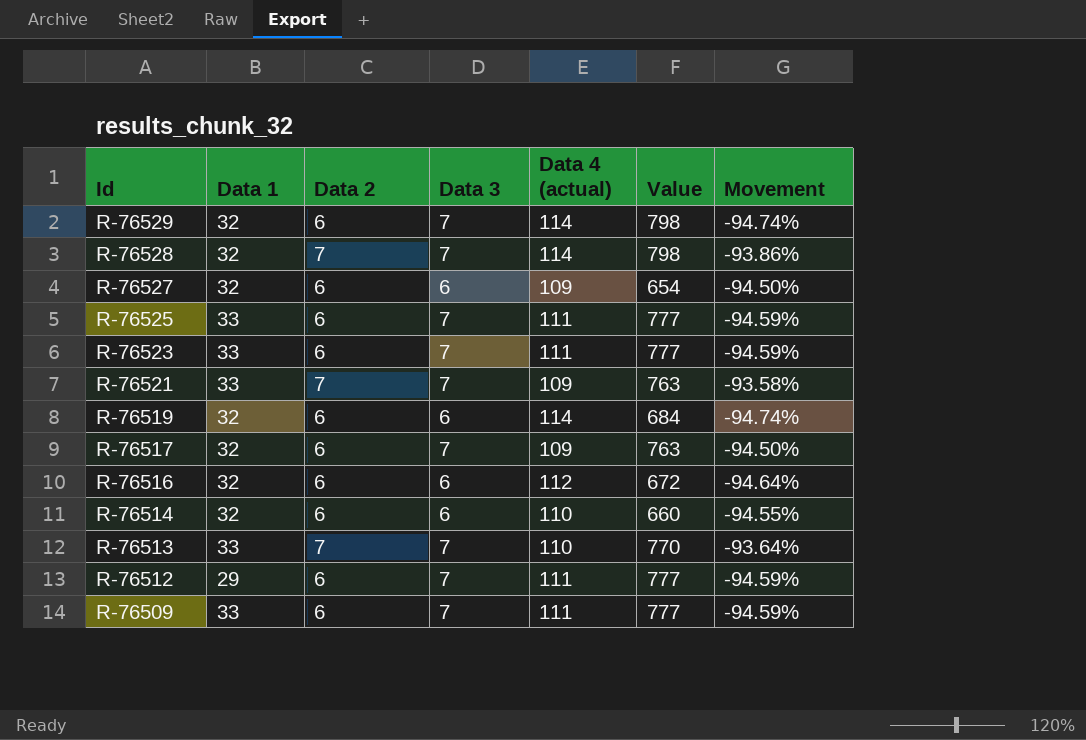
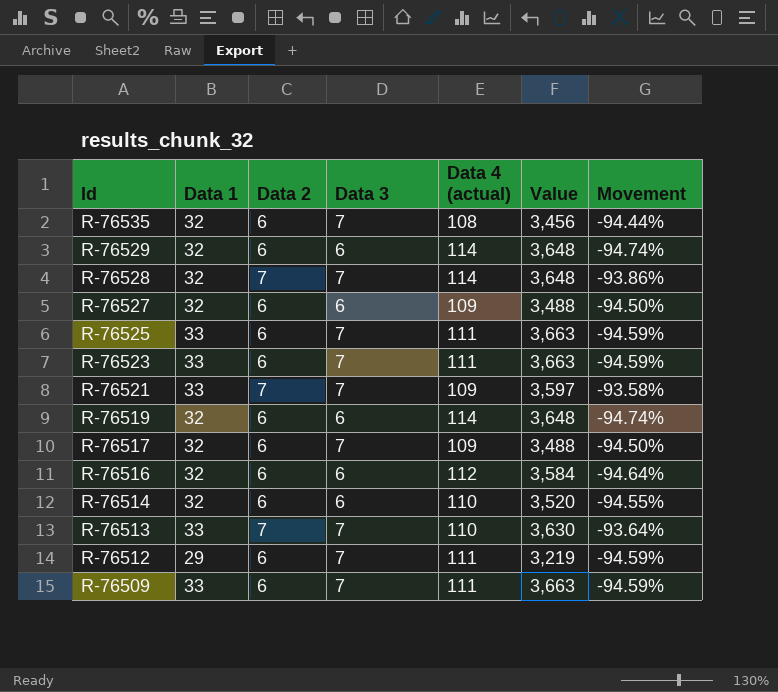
column Value | formula: [Data 3] * [Data 4 (actual)] -> [Data 1] * [Data 4 (actual)]
row R-76535: none -> 32 | 6 | 7 | 108 | 3,456 | -94.44%
R-76529 | Data 3: 7 -> 6

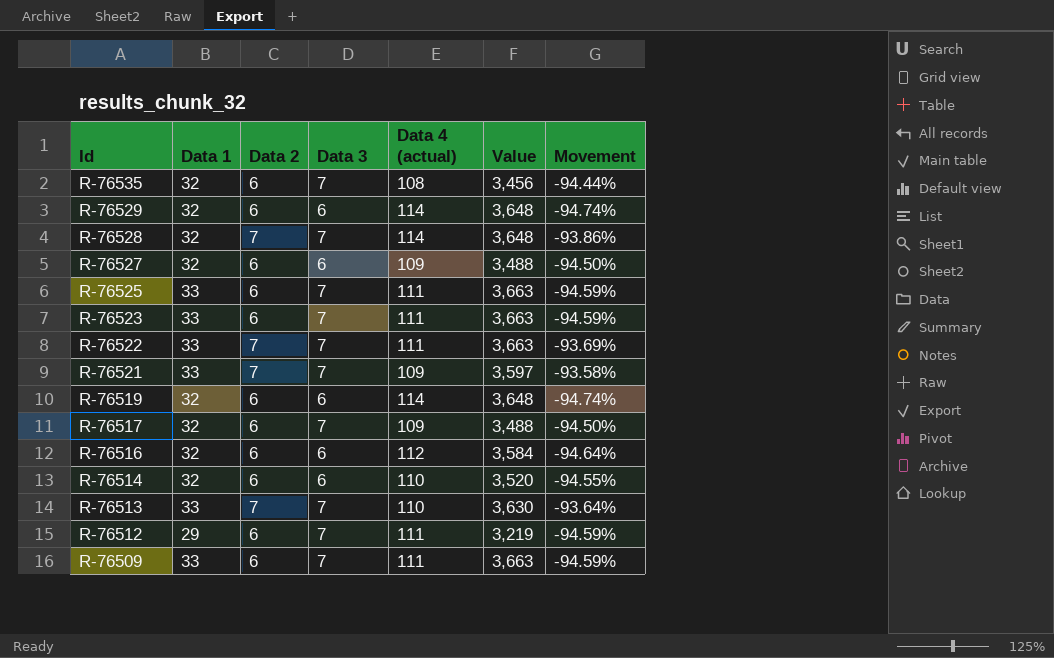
row R-76522: none -> 33 | 7 | 7 | 111 | 3,663 | -93.69%

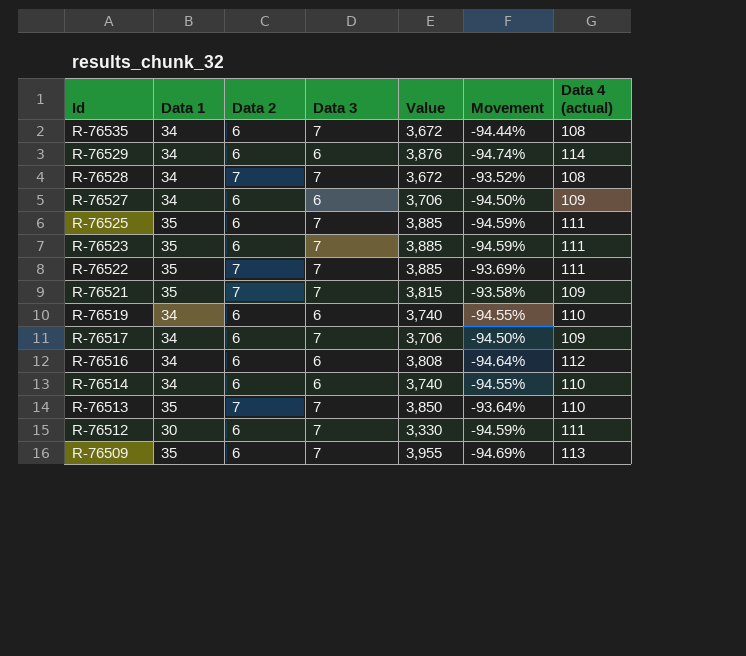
column Data 4 (actual) | position: 5 -> 7
R-76535 | Data 1: 32 -> 34
R-76535 | Value: 3,456 -> 3,672
R-76529 | Data 1: 32 -> 34
R-76529 | Value: 3,648 -> 3,876
R-76528 | Data 1: 32 -> 34
R-76528 | Value: 3,648 -> 3,672
R-76528 | Movement: -93.86% -> -93.52%
R-76528 | Data 4 (actual): 114 -> 108
R-76527 | Data 1: 32 -> 34
R-76527 | Value: 3,488 -> 3,706
R-76525 | Data 1: 33 -> 35
R-76525 | Value: 3,663 -> 3,885
R-76523 | Data 1: 33 -> 35
R-76523 | Value: 3,663 -> 3,885
R-76522 | Data 1: 33 -> 35
R-76522 | Value: 3,663 -> 3,885
R-76521 | Data 1: 33 -> 35
R-76521 | Value: 3,597 -> 3,815
R-76519 | Data 1: 32 -> 34
R-76519 | Value: 3,648 -> 3,740
R-76519 | Movement: -94.74% -> -94.55%
R-76519 | Data 4 (actual): 114 -> 110
R-76517 | Data 1: 32 -> 34
R-76517 | Value: 3,488 -> 3,706
R-76516 | Data 1: 32 -> 34
R-76516 | Value: 3,584 -> 3,808
R-76514 | Data 1: 32 -> 34
R-76514 | Value: 3,520 -> 3,740
R-76513 | Data 1: 33 -> 35
R-76513 | Value: 3,630 -> 3,850
R-76512 | Data 1: 29 -> 30
R-76512 | Value: 3,219 -> 3,330
R-76509 | Data 1: 33 -> 35
R-76509 | Value: 3,663 -> 3,955
R-76509 | Movement: -94.59% -> -94.69%
R-76509 | Data 4 (actual): 111 -> 113

